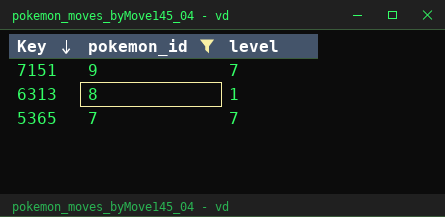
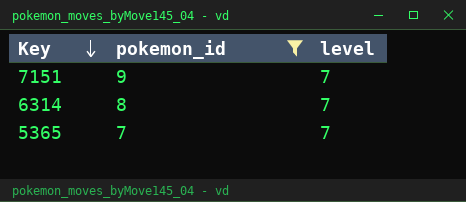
row 6313: 8 | 1 -> none
row 6314: none -> 8 | 7

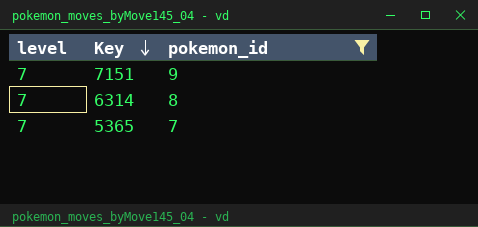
column level | position: 3 -> 1

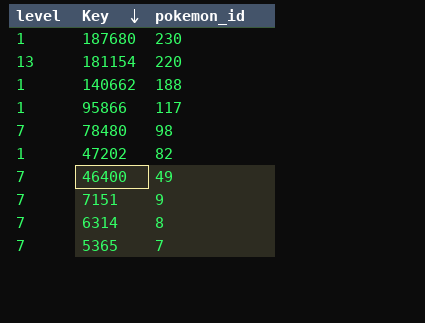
filter: pokemon_id <= 9 -> none

